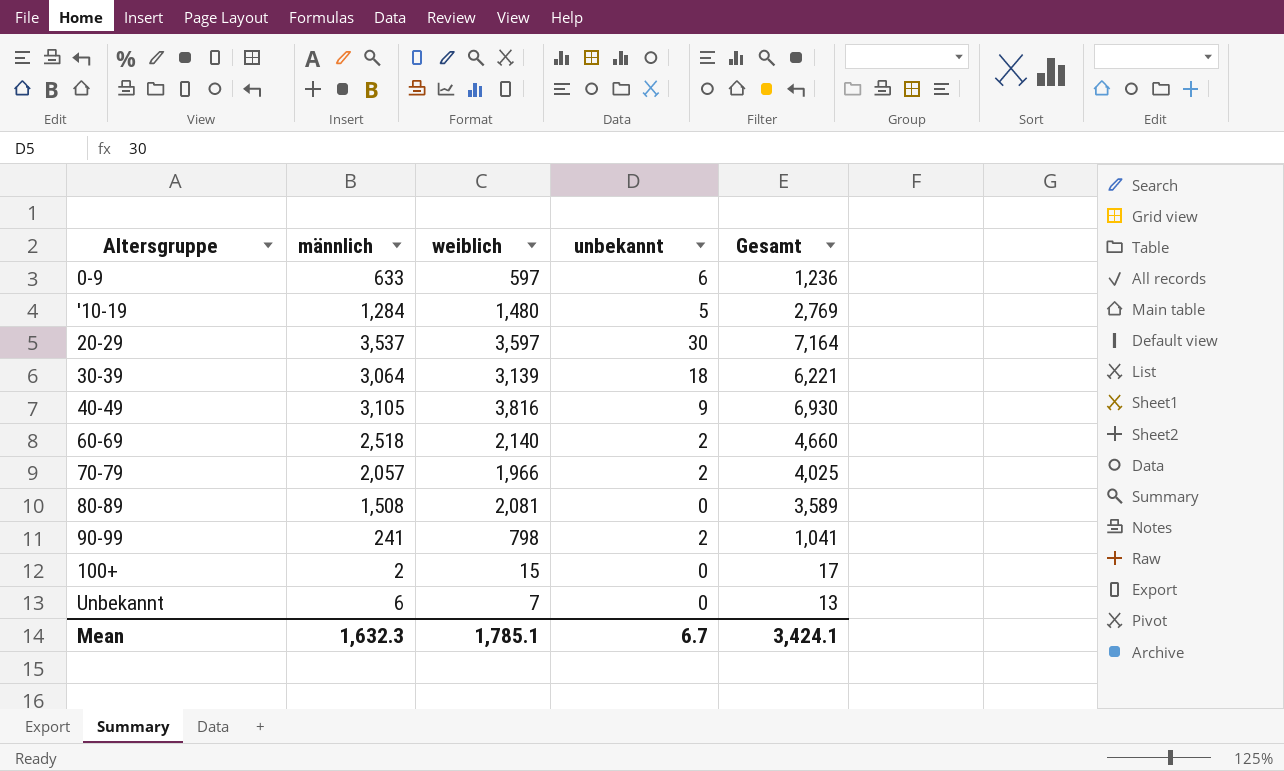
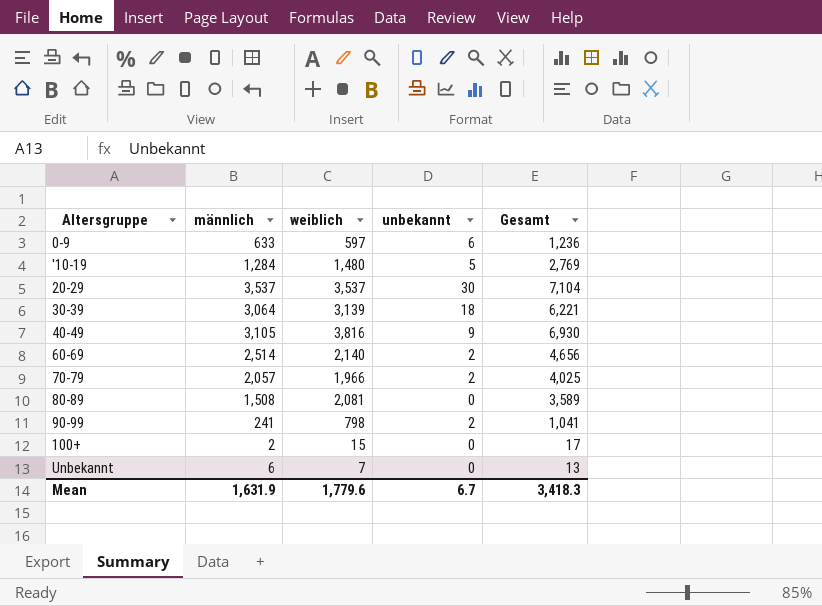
20-29 | weiblich: 3,597 -> 3,537
20-29 | Gesamt: 7,164 -> 7,104
60-69 | männlich: 2,518 -> 2,514
60-69 | Gesamt: 4,660 -> 4,656
Mean | männlich: 1,632.3 -> 1,631.9
Mean | weiblich: 1,785.1 -> 1,779.6
Mean | Gesamt: 3,424.1 -> 3,418.3

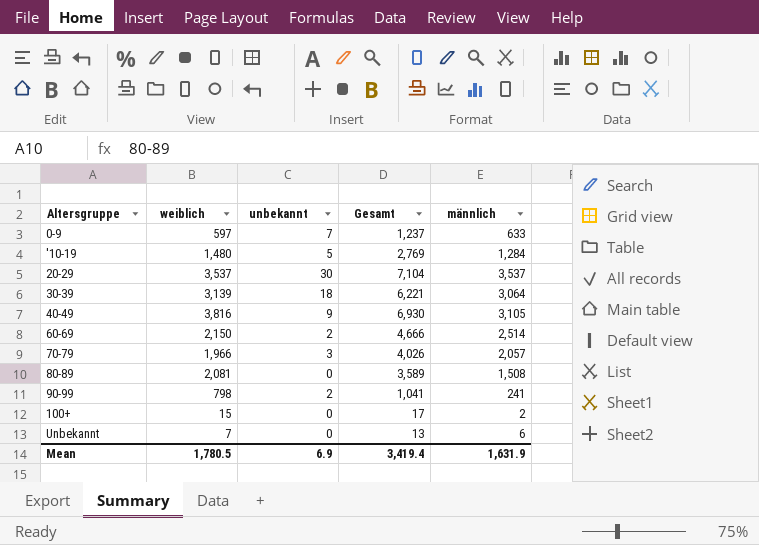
column männlich | position: 2 -> 5
0-9 | unbekannt: 6 -> 7
0-9 | Gesamt: 1,236 -> 1,237
60-69 | weiblich: 2,140 -> 2,150
60-69 | Gesamt: 4,656 -> 4,666
70-79 | unbekannt: 2 -> 3
70-79 | Gesamt: 4,025 -> 4,026
Mean | weiblich: 1,779.6 -> 1,780.5
Mean | unbekannt: 6.7 -> 6.9
Mean | Gesamt: 3,418.3 -> 3,419.4

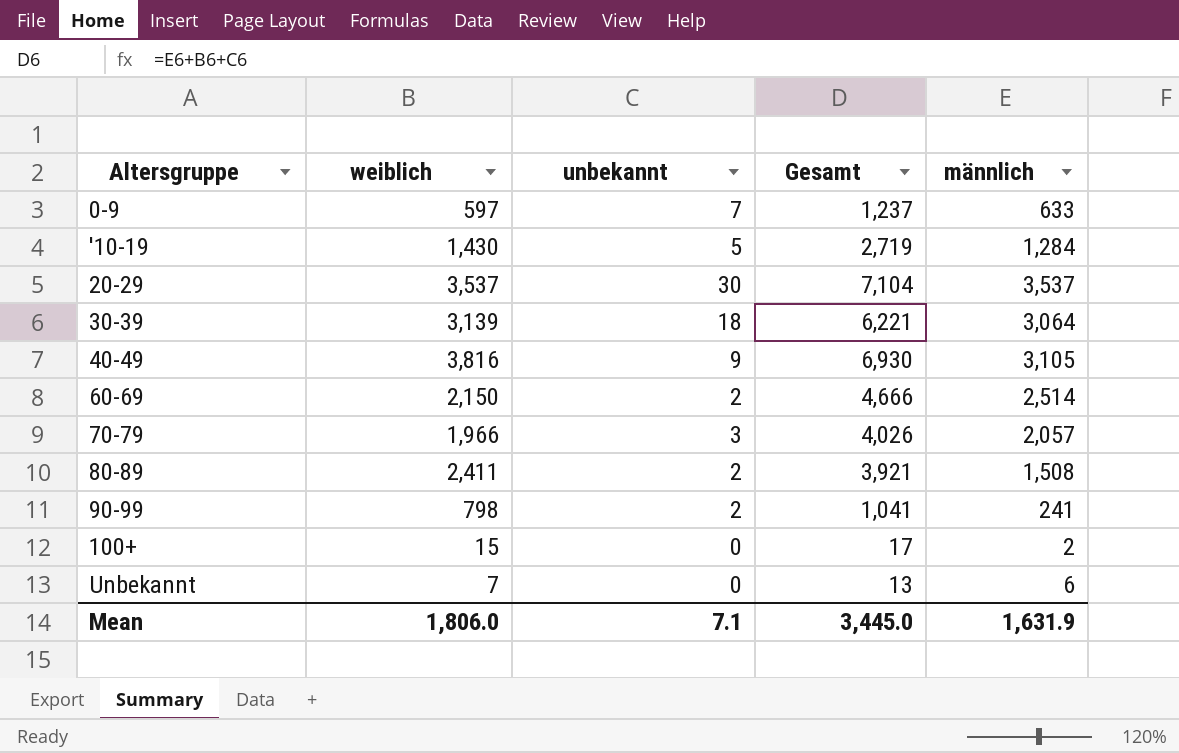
'10-19 | weiblich: 1,480 -> 1,430
'10-19 | Gesamt: 2,769 -> 2,719
80-89 | weiblich: 2,081 -> 2,411
80-89 | unbekannt: 0 -> 2
80-89 | Gesamt: 3,589 -> 3,921
Mean | weiblich: 1,780.5 -> 1,806.0
Mean | unbekannt: 6.9 -> 7.1
Mean | Gesamt: 3,419.4 -> 3,445.0

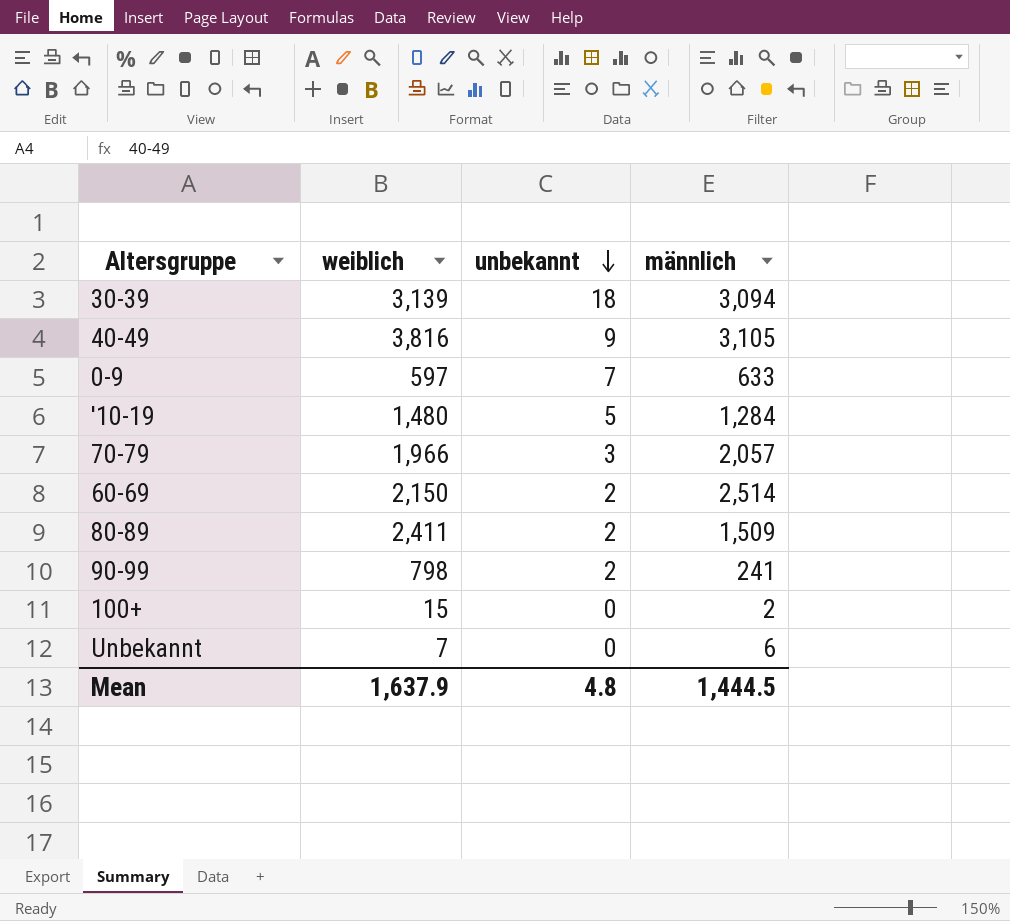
row order: none -> unbekannt descending
column Gesamt | formula: [weiblich] + [unbekannt] + [männlich] -> none
row 20-29: 3,537 | 30 | 7,104 | 3,537 -> none
30-39 | männlich: 3,064 -> 3,094
'10-19 | weiblich: 1,430 -> 1,480
80-89 | männlich: 1,508 -> 1,509
Mean | weiblich: 1,806.0 -> 1,637.9
Mean | unbekannt: 7.1 -> 4.8
Mean | männlich: 1,631.9 -> 1,444.5

